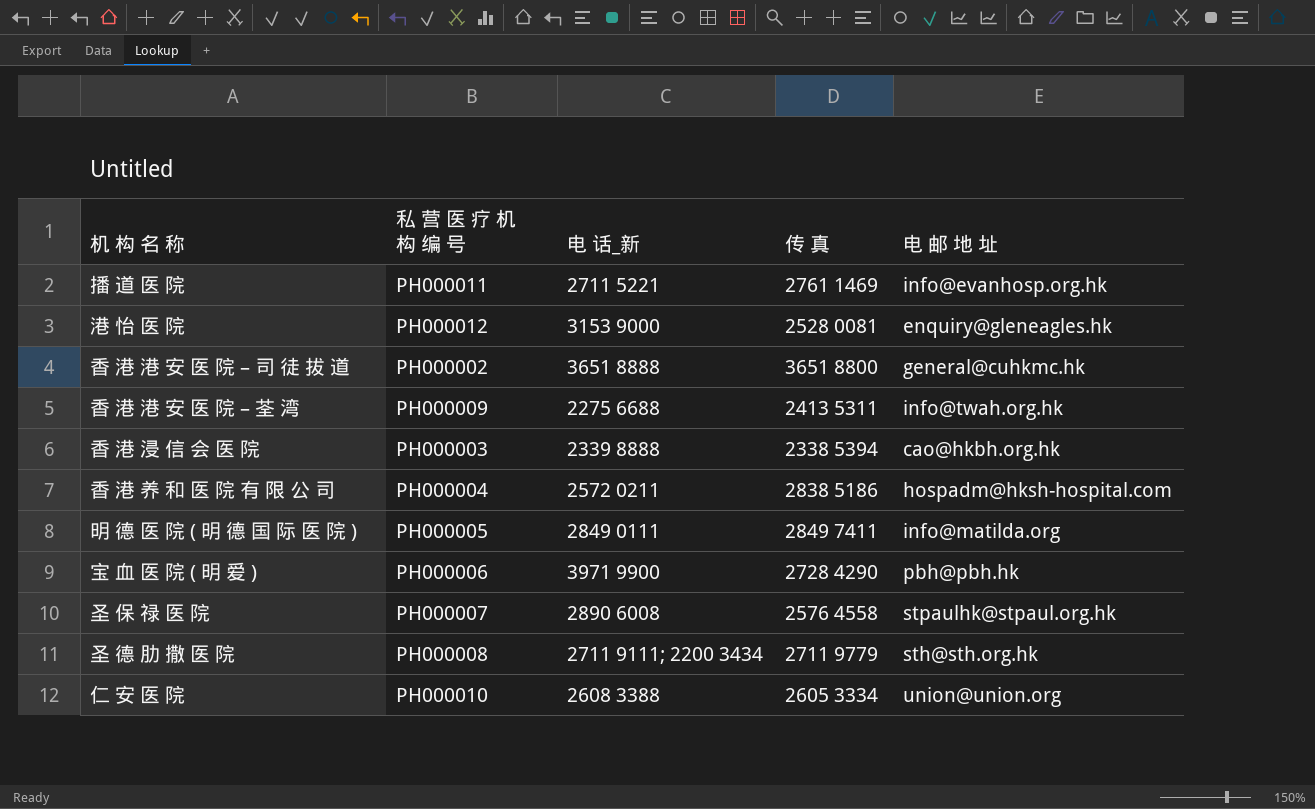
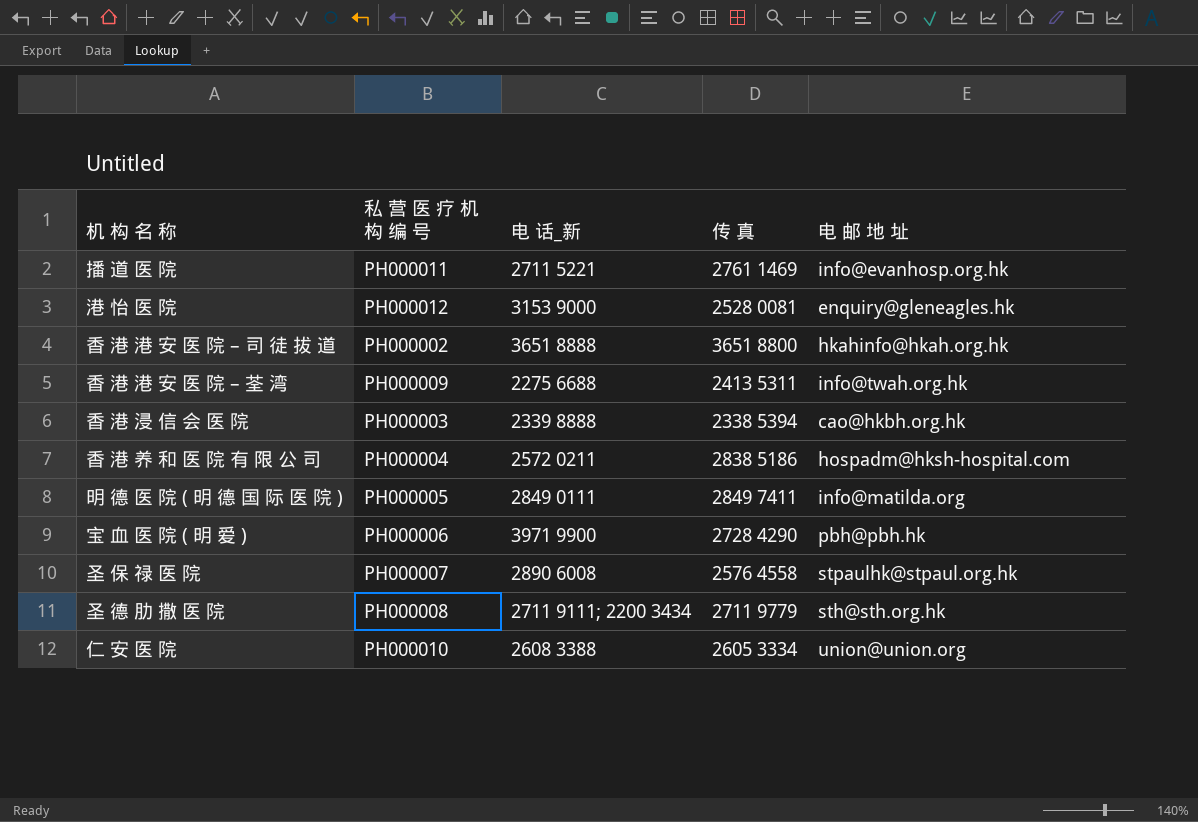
香 港 港 安 医 院 – 司 徒 拔 道 | 电 邮 地 址: general@cuhkmc.hk -> hkahinfo@hkah.org.hk

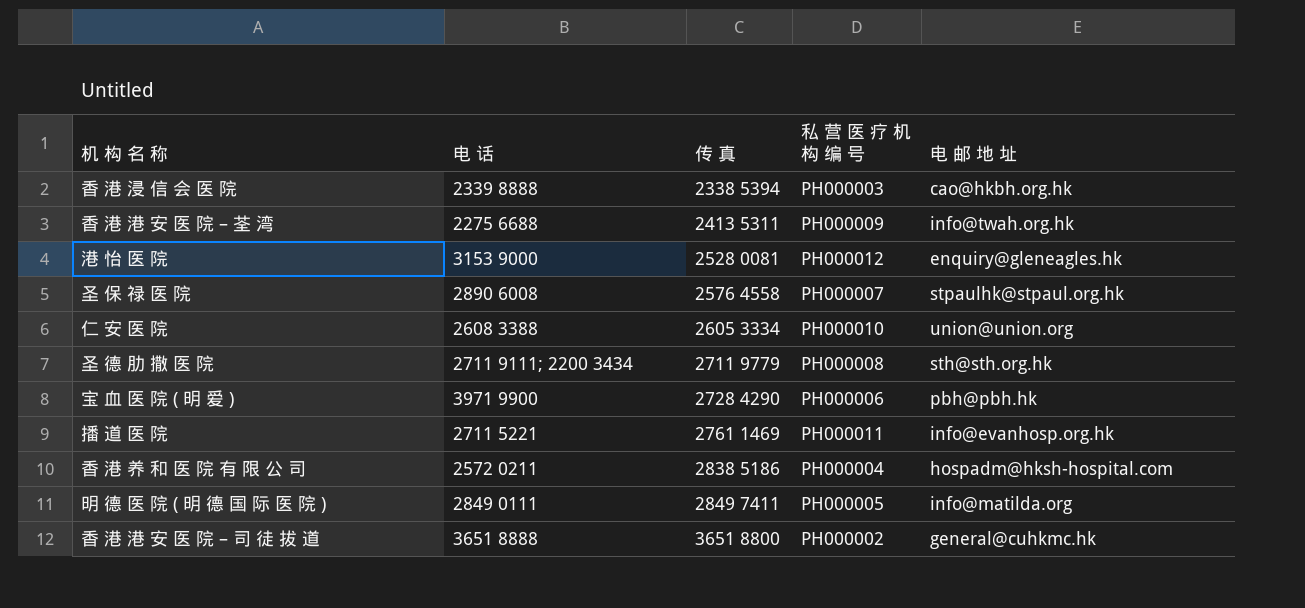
row order: none -> 传 真 ascending
column name: 电 话_新 -> 电 话
column 私 营 医 疗 机 构 编 号 | position: 2 -> 4
香 港 港 安 医 院 – 司 徒 拔 道 | 电 邮 地 址: hkahinfo@hkah.org.hk -> general@cuhkmc.hk

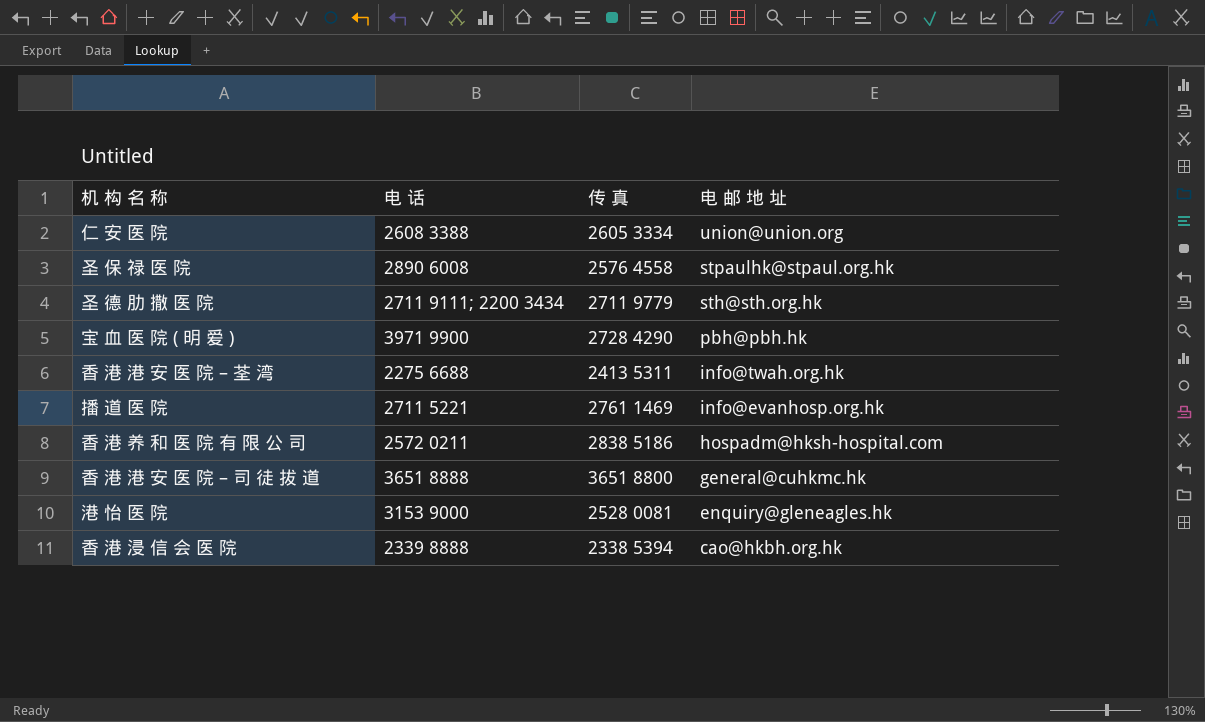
row order: 传 真 ascending -> 电 邮 地 址 descending
column 私 营 医 疗 机 构 编 号 | position: 4 -> none
row 明 德 医 院 ( 明 德 国 际 医 院 ): 2849 0111 | 2849 7411 | PH000005 | info@matilda.org -> none

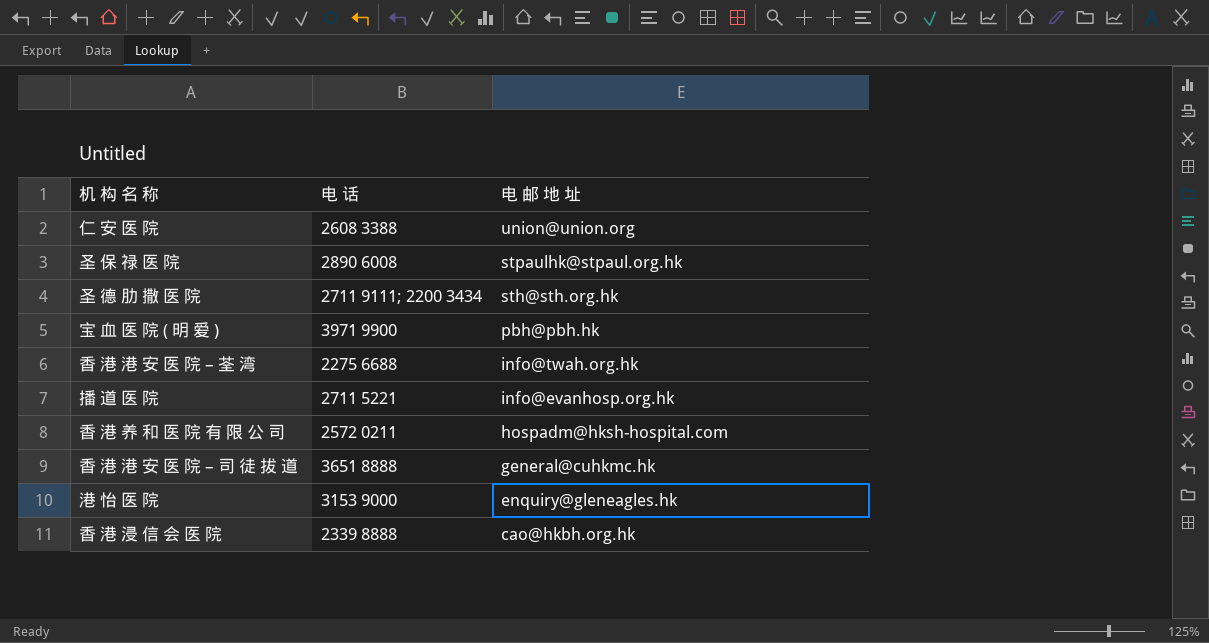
column 传 真 | position: 3 -> none

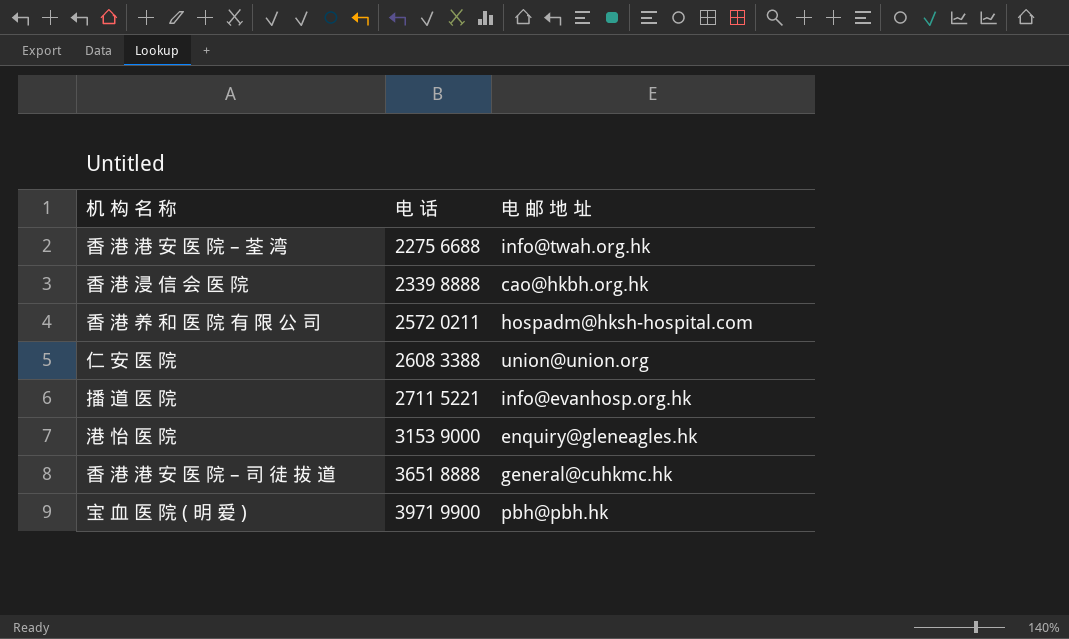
row order: 电 邮 地 址 descending -> 电 话 ascending
row 圣 保 禄 医 院: 2890 6008 | stpaulhk@stpaul.org.hk -> none
row 圣 德 肋 撒 医 院: 2711 9111; 2200 3434 | sth@sth.org.hk -> none

